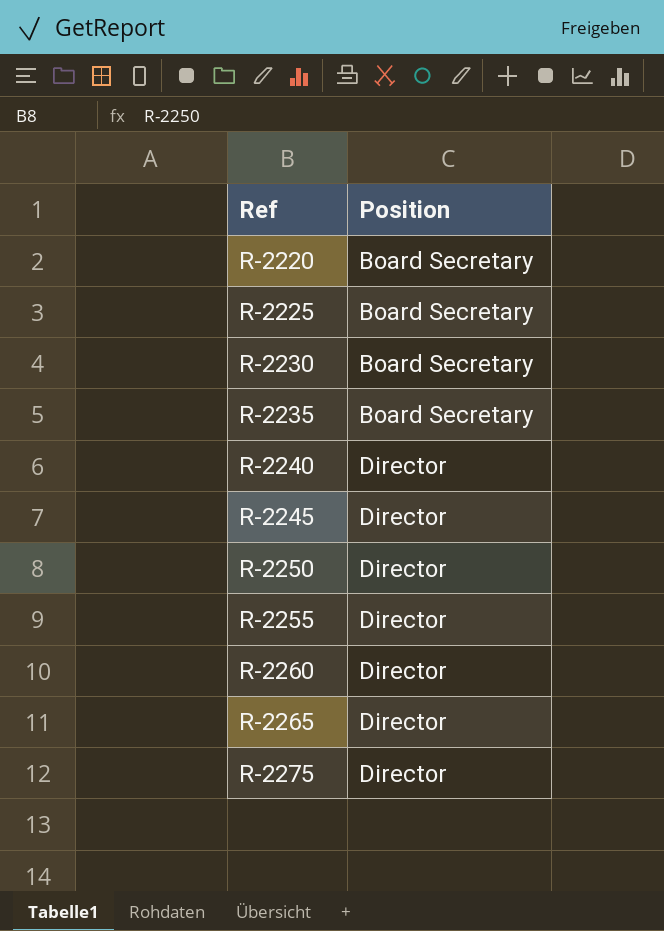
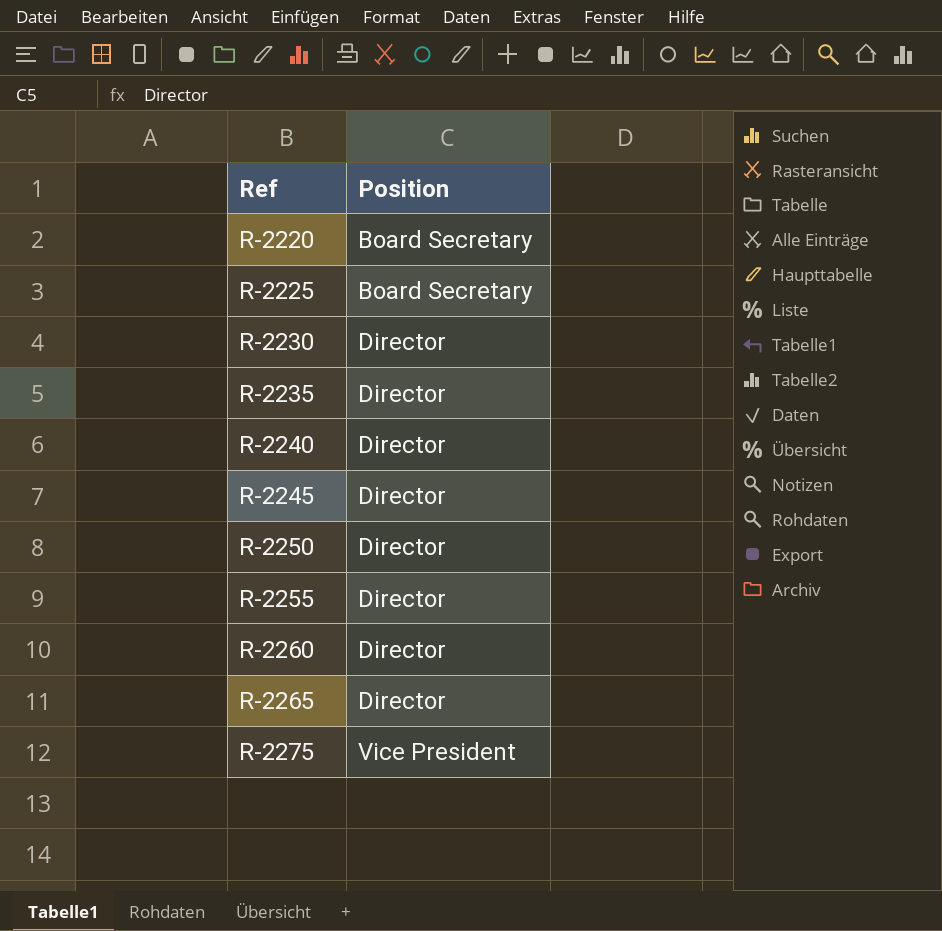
R-2230 | Position: Board Secretary -> Director
R-2235 | Position: Board Secretary -> Director
R-2275 | Position: Director -> Vice President

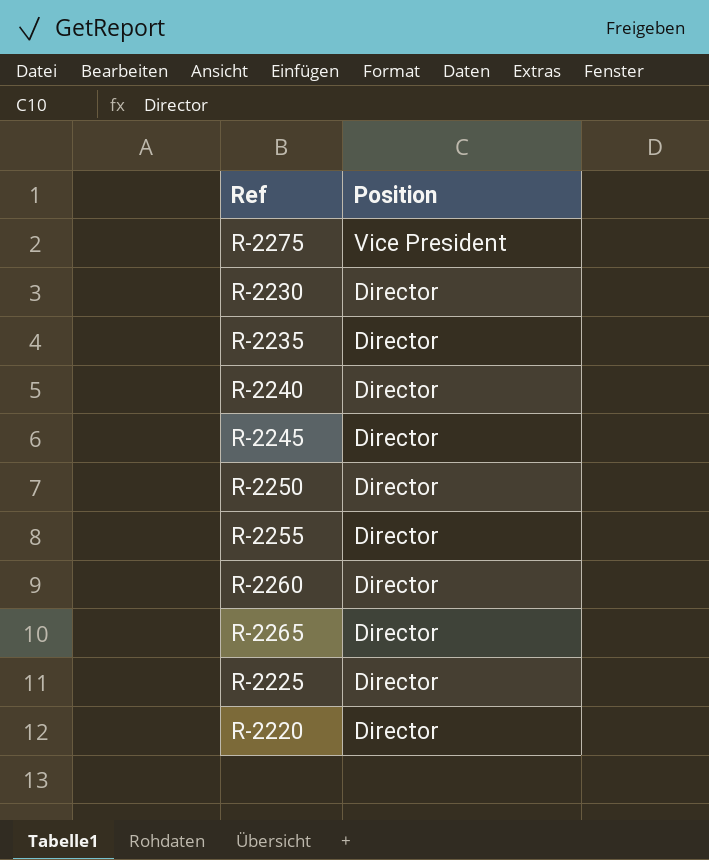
row order: Ref ascending -> Position descending
R-2225 | Position: Board Secretary -> Director
R-2220 | Position: Board Secretary -> Director

